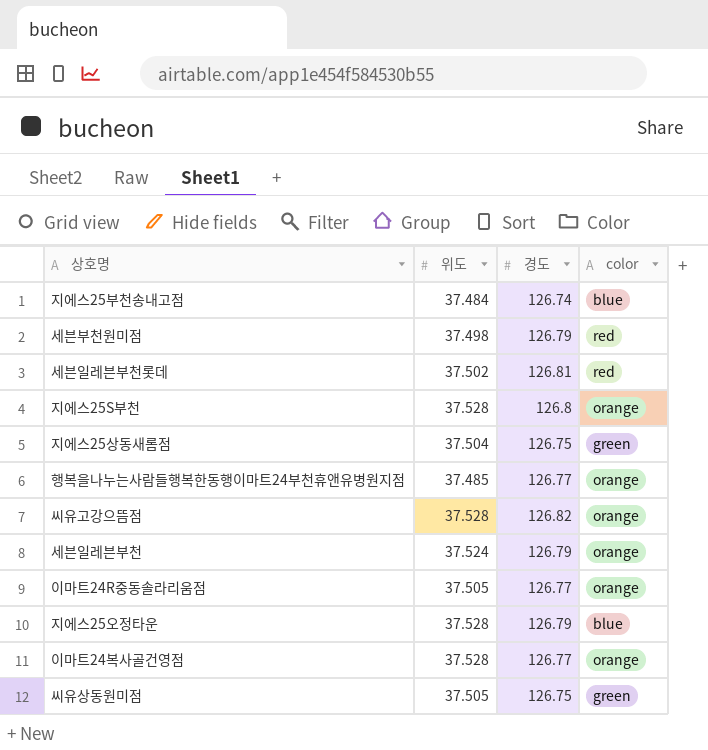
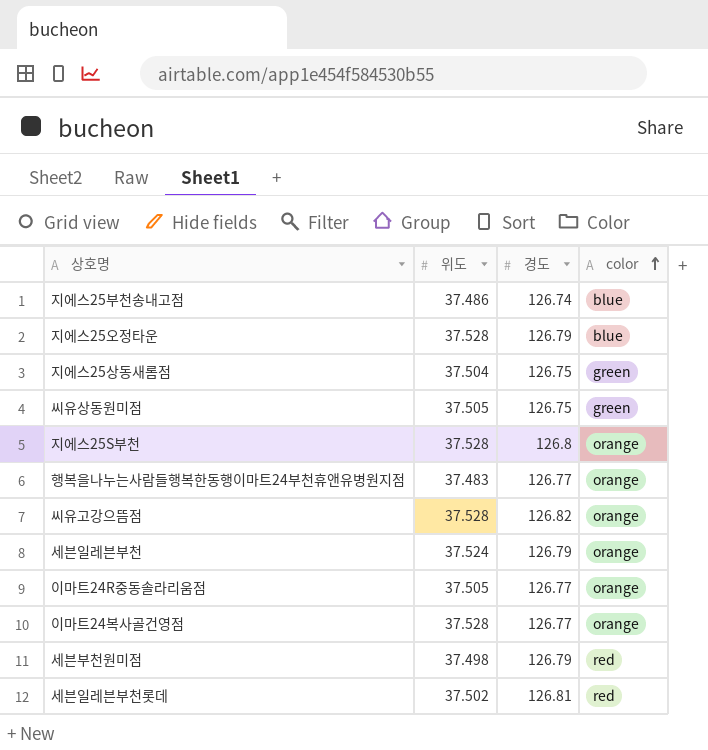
row order: none -> color ascending
지에스25부천송내고점 | 위도: 37.484 -> 37.486
행복을나누는사람들행복한동행이마트24부천휴앤유병원지점 | 위도: 37.485 -> 37.483

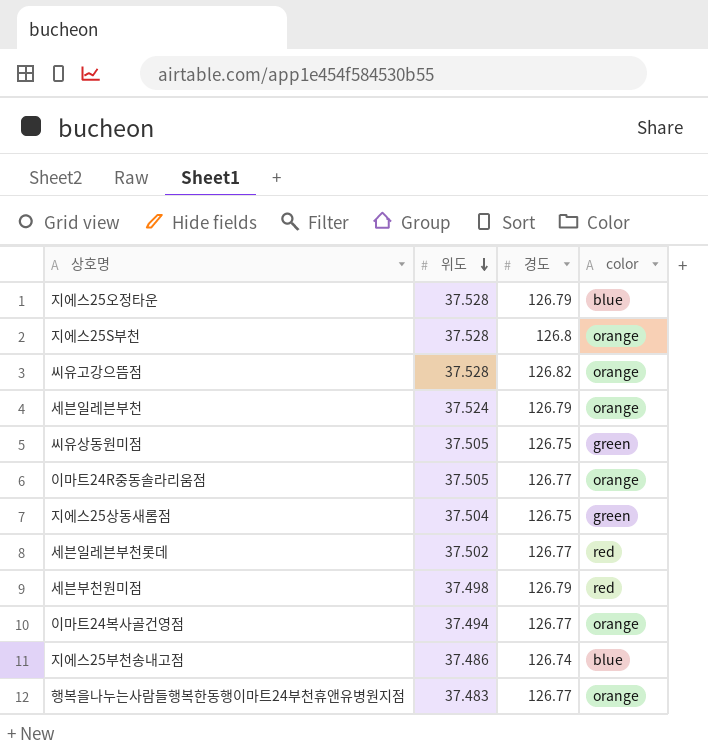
row order: color ascending -> 위도 descending
세븐일레븐부천롯데 | 경도: 126.81 -> 126.77
이마트24복사골건영점 | 위도: 37.528 -> 37.494

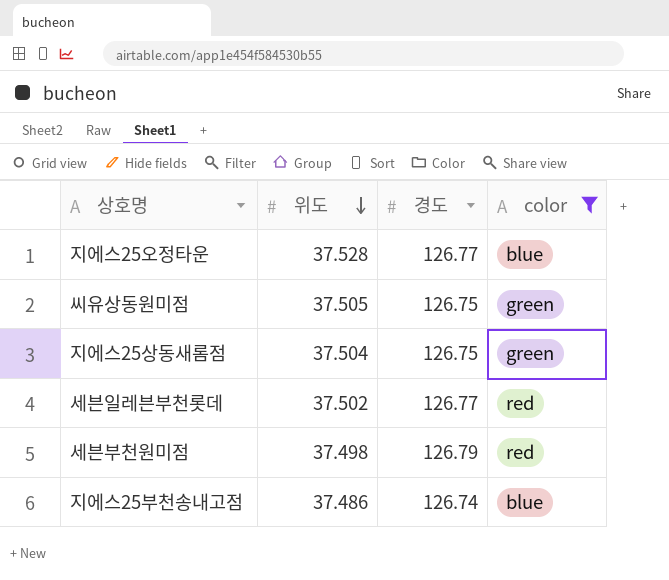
filter: none -> color != orange
지에스25오정타운 | 경도: 126.79 -> 126.77

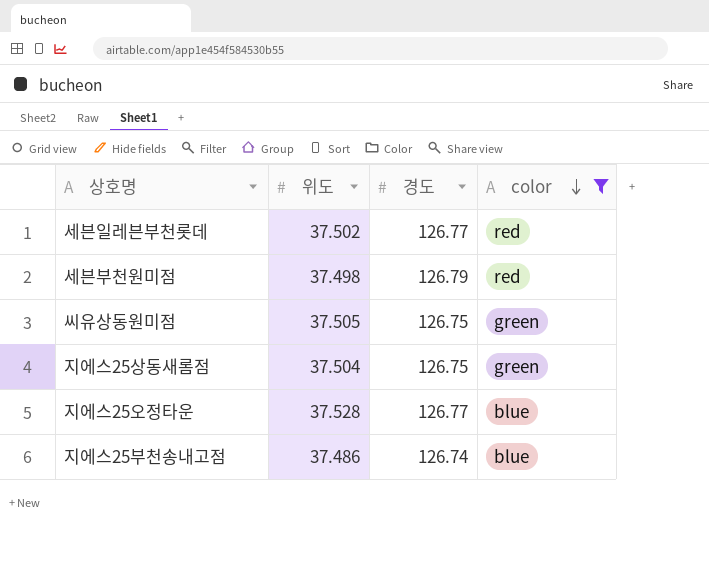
row order: 위도 descending -> color descending

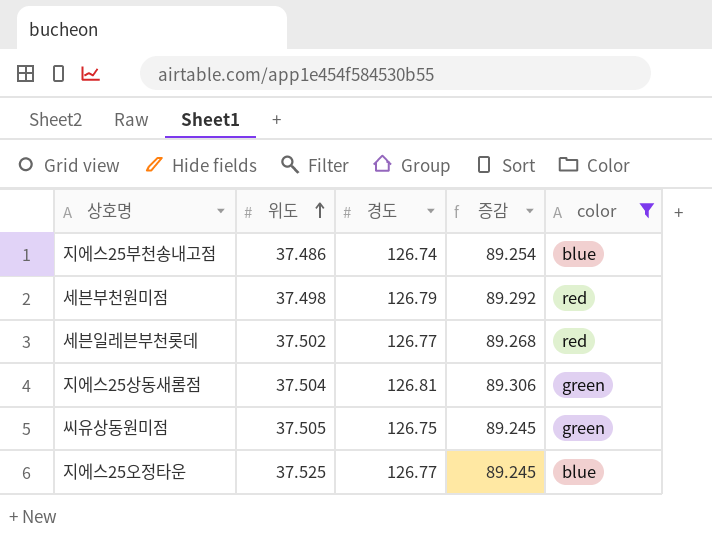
row order: color descending -> 위도 ascending
column 증감 | formula: none -> [경도] - [위도]
지에스25상동새롬점 | 경도: 126.75 -> 126.81
지에스25오정타운 | 위도: 37.528 -> 37.525

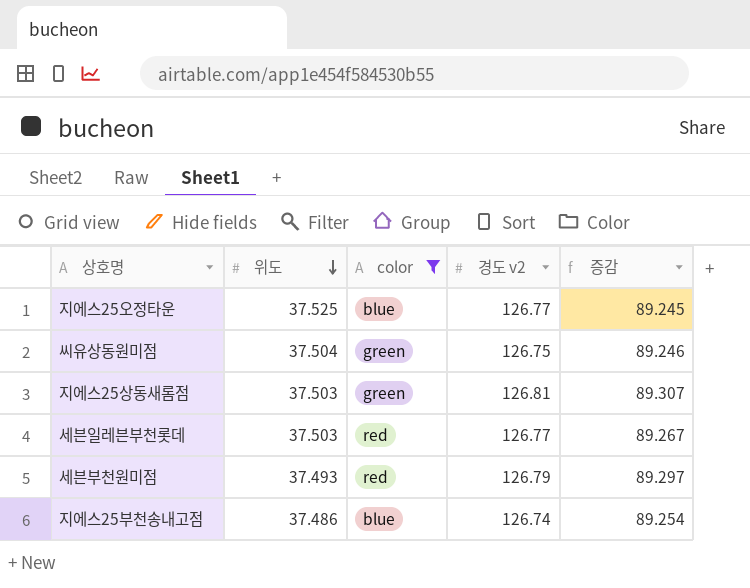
row order: 위도 ascending -> 위도 descending
column color | position: 5 -> 3
column name: 경도 -> 경도 v2
씨유상동원미점 | 위도: 37.505 -> 37.504
씨유상동원미점 | 증감: 89.245 -> 89.246
지에스25상동새롬점 | 위도: 37.504 -> 37.503
지에스25상동새롬점 | 증감: 89.306 -> 89.307
세븐일레븐부천롯데 | 위도: 37.502 -> 37.503
세븐일레븐부천롯데 | 증감: 89.268 -> 89.267
세븐부천원미점 | 위도: 37.498 -> 37.493
세븐부천원미점 | 증감: 89.292 -> 89.297

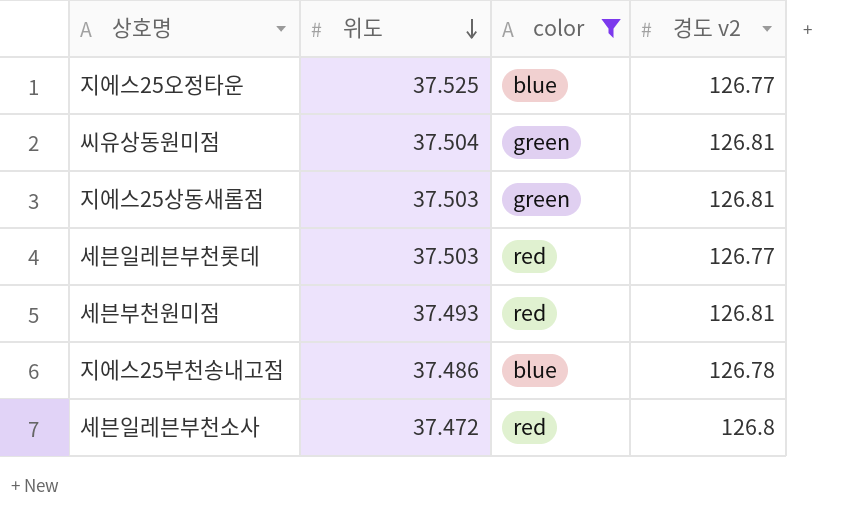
column 증감 | formula: [경도 v2] - [위도] -> none
씨유상동원미점 | 경도 v2: 126.75 -> 126.81
세븐부천원미점 | 경도 v2: 126.79 -> 126.81
지에스25부천송내고점 | 경도 v2: 126.74 -> 126.78
row 세븐일레븐부천소사: none -> 37.472 | red | 126.8

